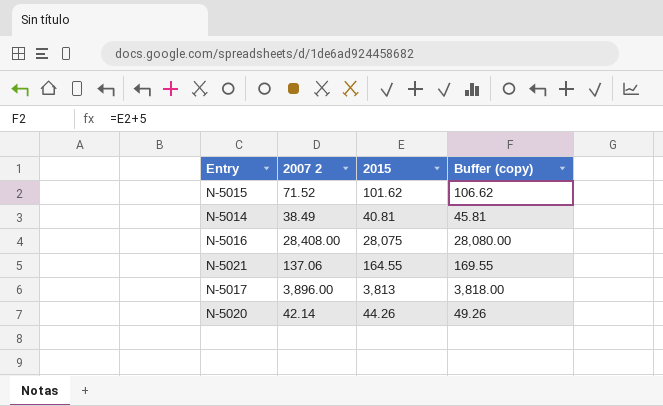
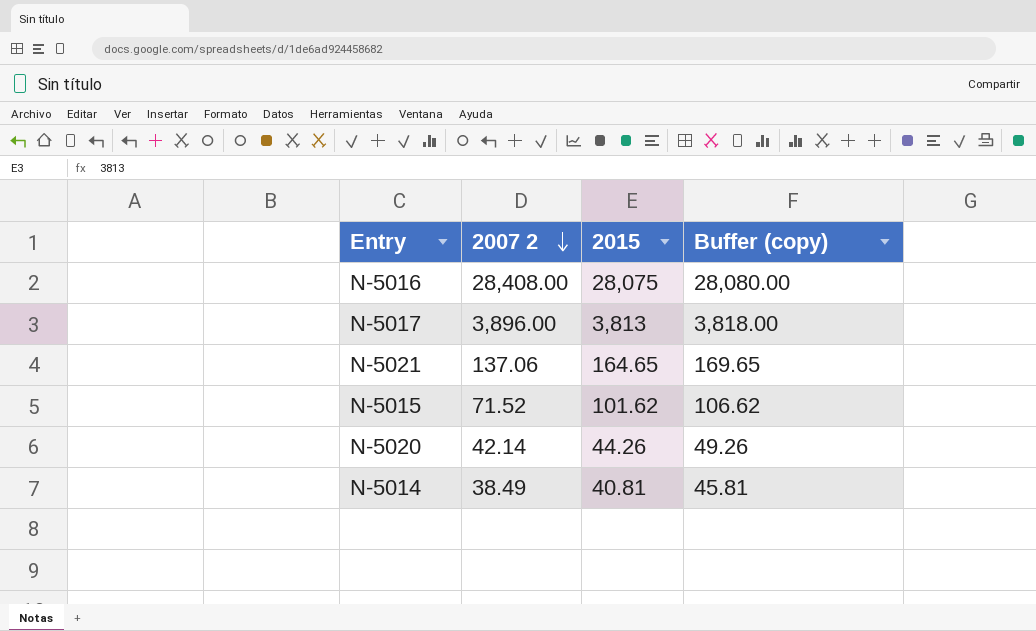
row order: none -> 2007 2 descending
N-5021 | 2015: 164.55 -> 164.65
N-5021 | Buffer (copy): 169.55 -> 169.65

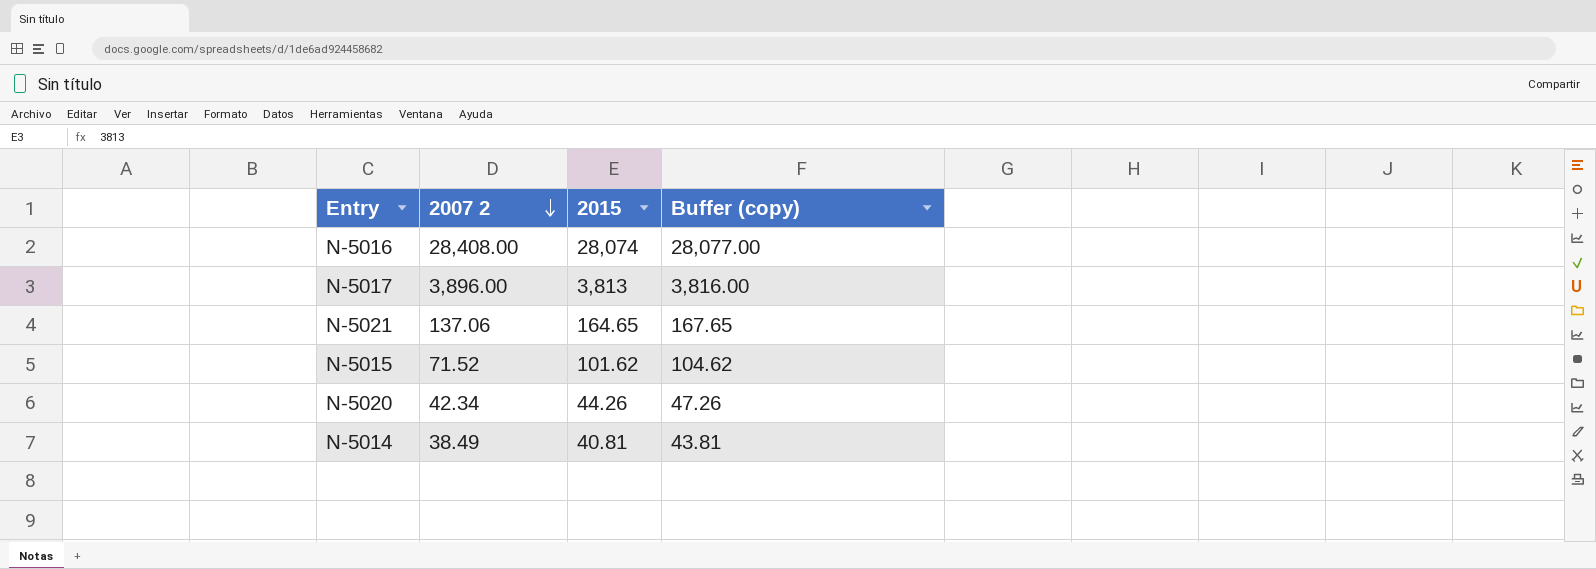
column Buffer (copy) | formula: [2015] + 5 -> [2015] + 3
N-5016 | 2015: 28,075 -> 28,074
N-5020 | 2007 2: 42.14 -> 42.34

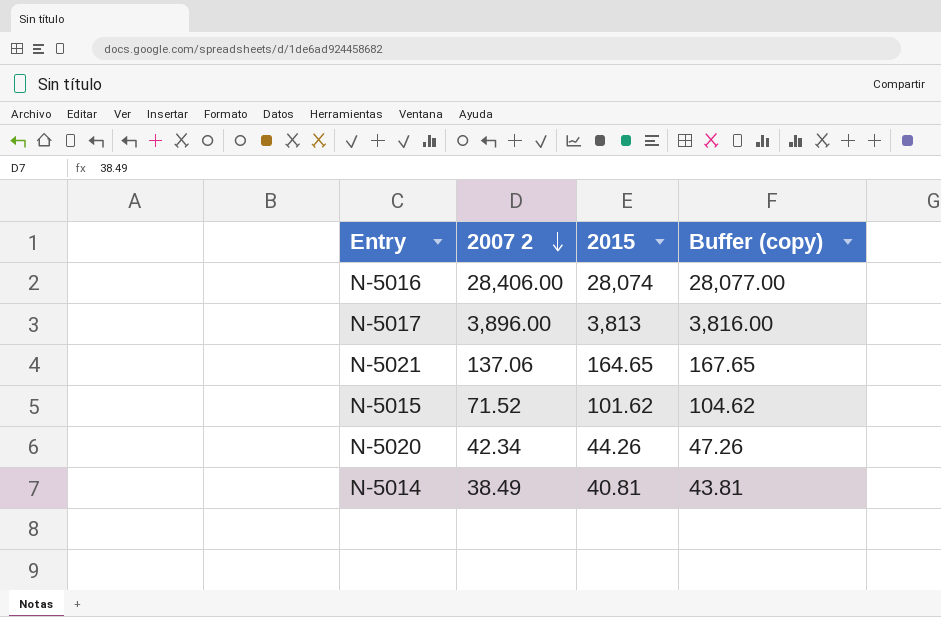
N-5016 | 2007 2: 28,408.00 -> 28,406.00

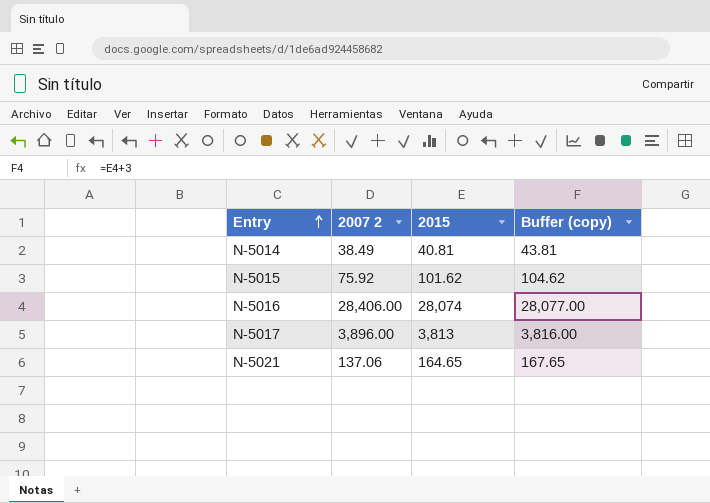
row order: 2007 2 descending -> Entry ascending
row N-5020: 42.34 | 44.26 | 47.26 -> none
N-5015 | 2007 2: 71.52 -> 75.92

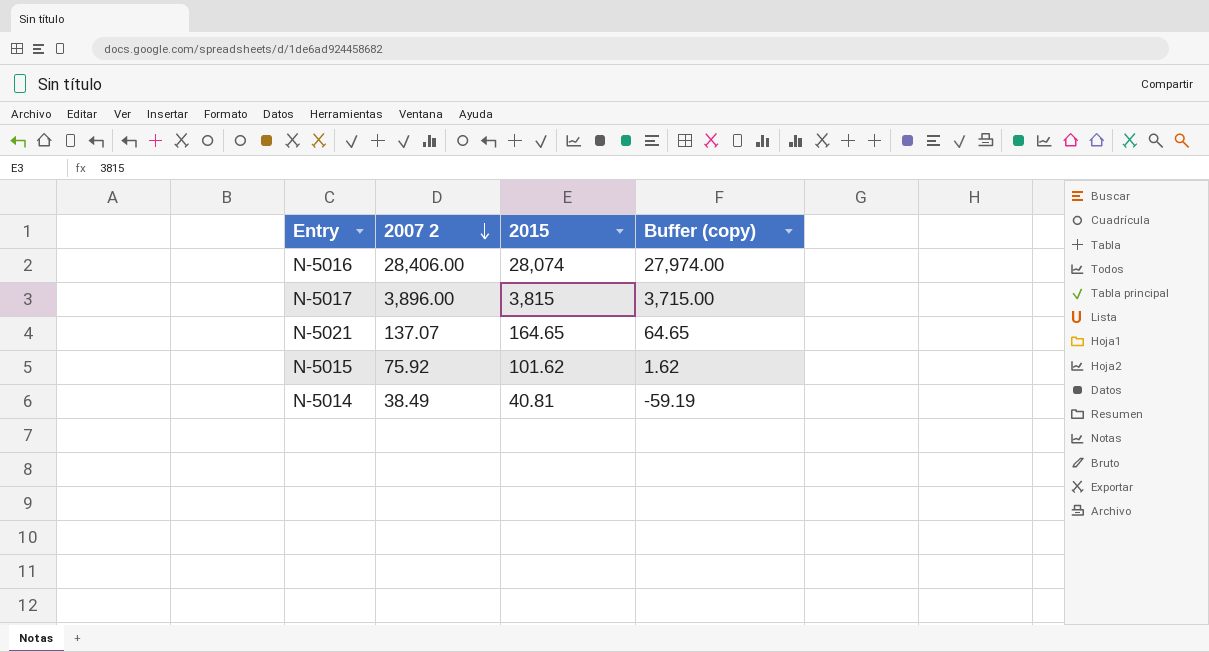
row order: Entry ascending -> 2007 2 descending
column Buffer (copy) | formula: [2015] + 3 -> [2015] - 100
N-5017 | 2015: 3,813 -> 3,815
N-5021 | 2007 2: 137.06 -> 137.07

